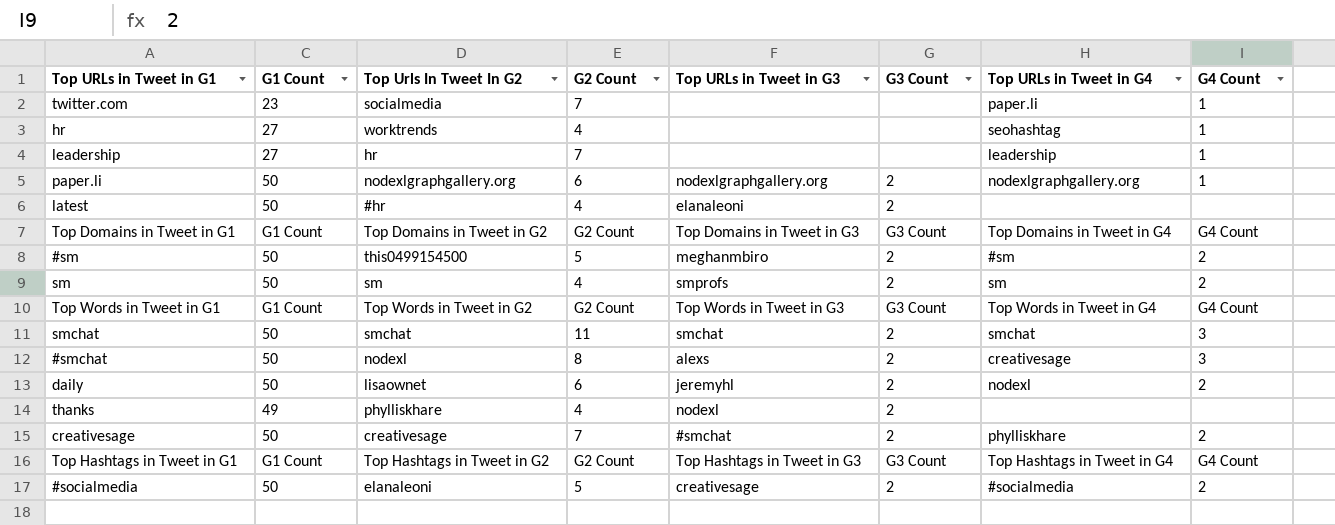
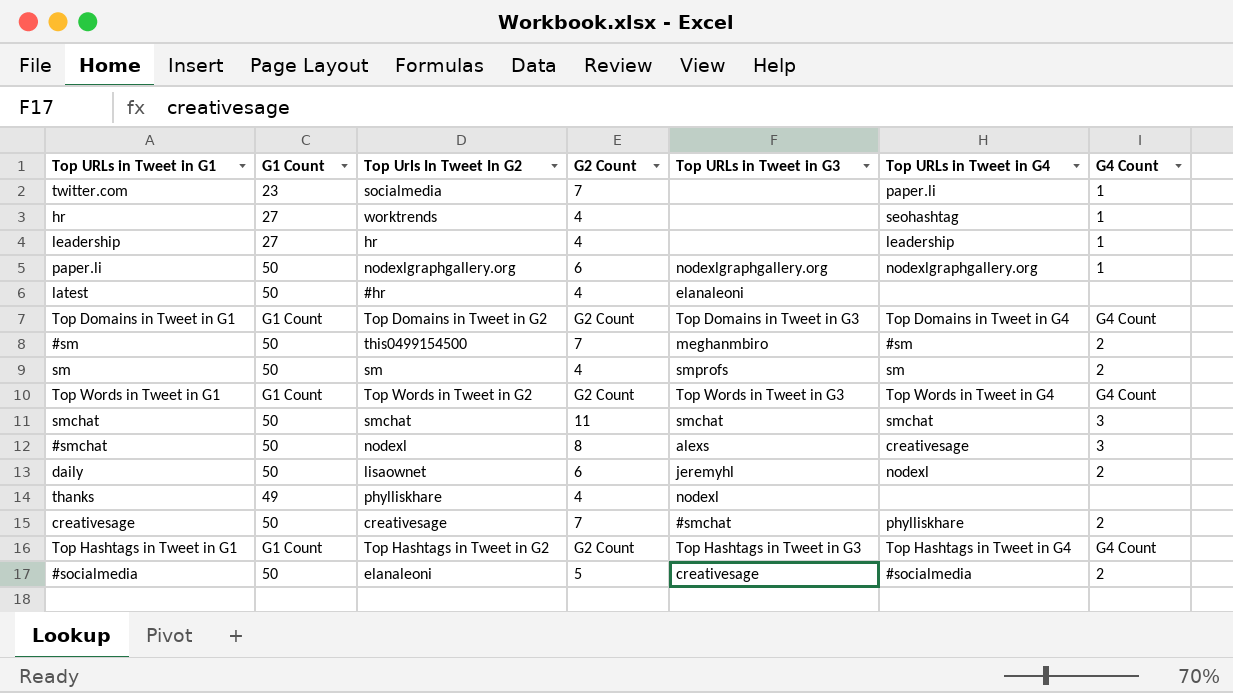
column G3 Count | position: 6 -> none
leadership | G2 Count: 7 -> 4
#sm | G2 Count: 5 -> 7

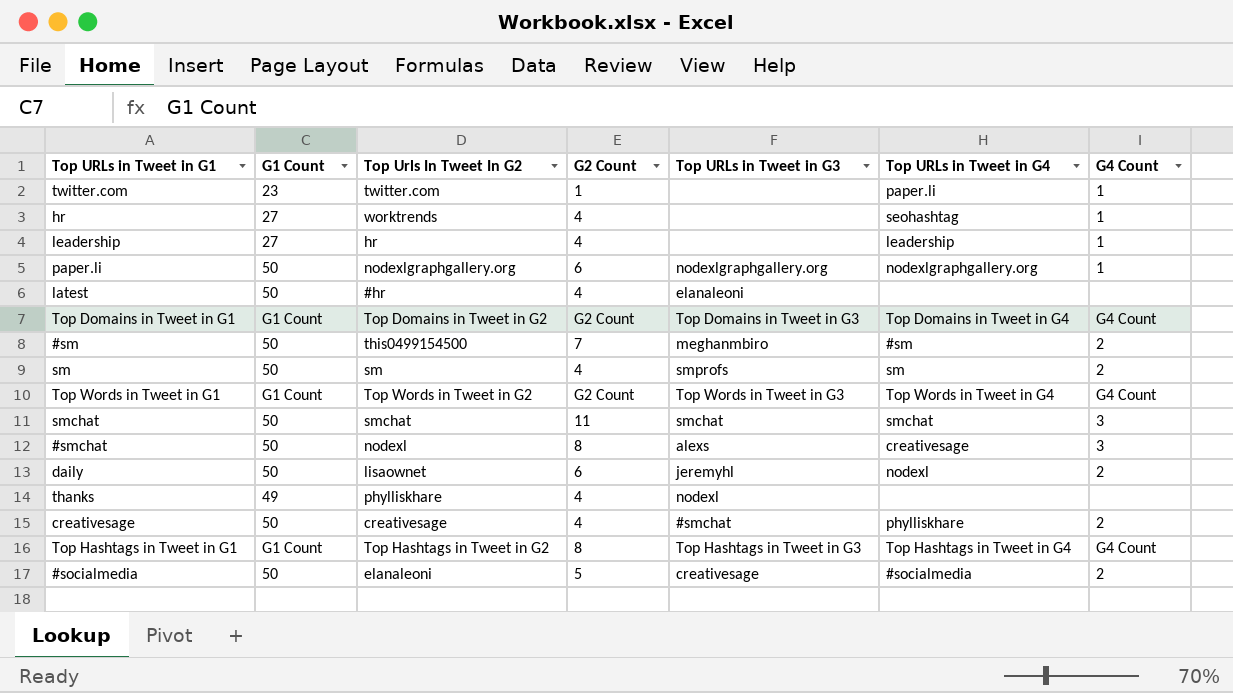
twitter.com | Top Urls In Tweet In G2: socialmedia -> twitter.com
twitter.com | G2 Count: 7 -> 1
creativesage | G2 Count: 7 -> 4
Top Hashtags in Tweet in G1 | G2 Count: G2 Count -> 8

